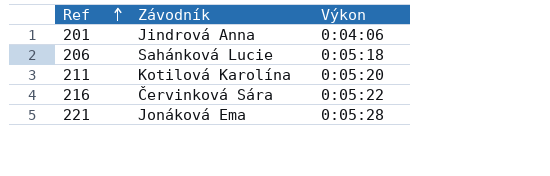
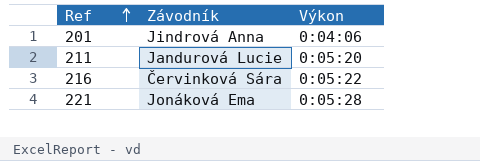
row 206: Sahánková Lucie | 0:05:18 -> none
211 | Závodník: Kotilová Karolína -> Jandurová Lucie

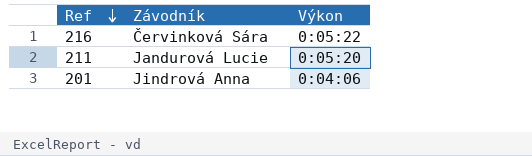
row order: Ref ascending -> Ref descending
row 221: Jonáková Ema | 0:05:28 -> none

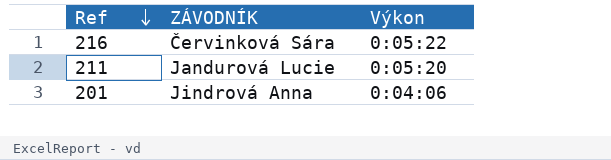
column name: Závodník -> ZÁVODNÍK

